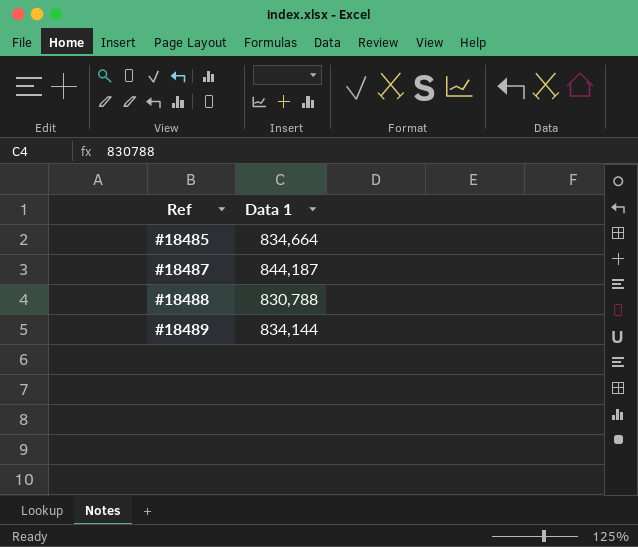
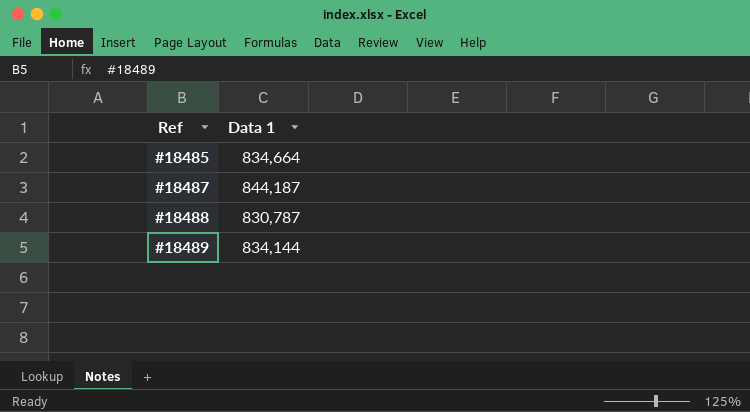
#18488 | Data 1: 830,788 -> 830,787

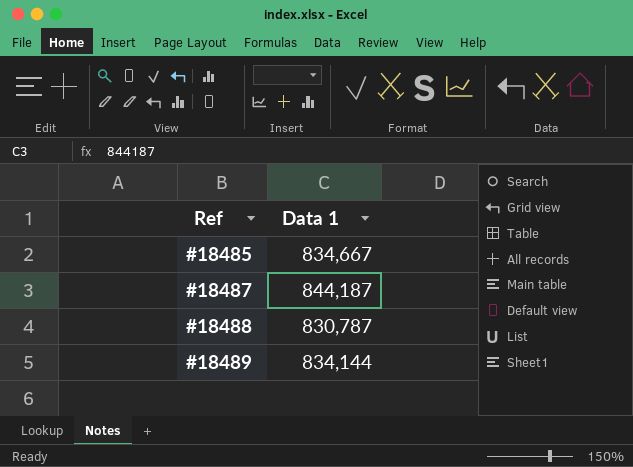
#18485 | Data 1: 834,664 -> 834,667

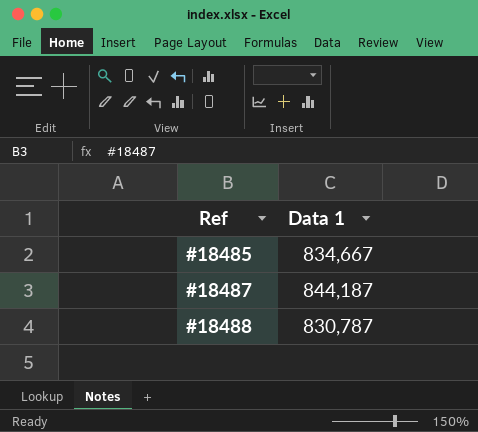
row #18489: 834,144 -> none

